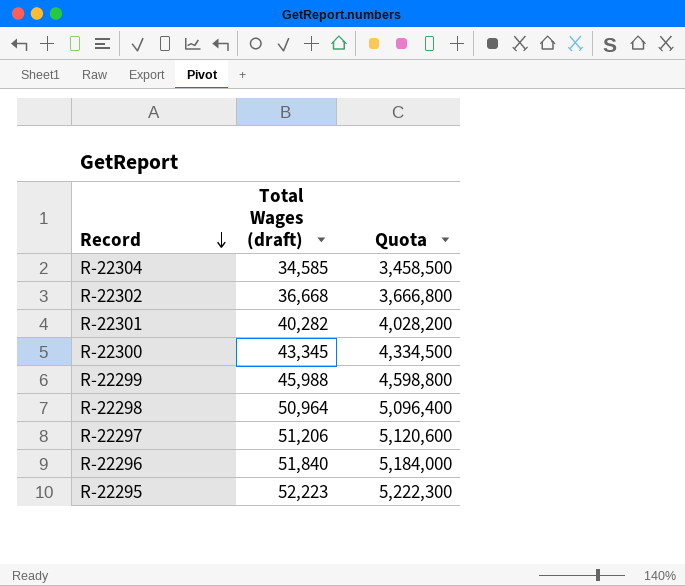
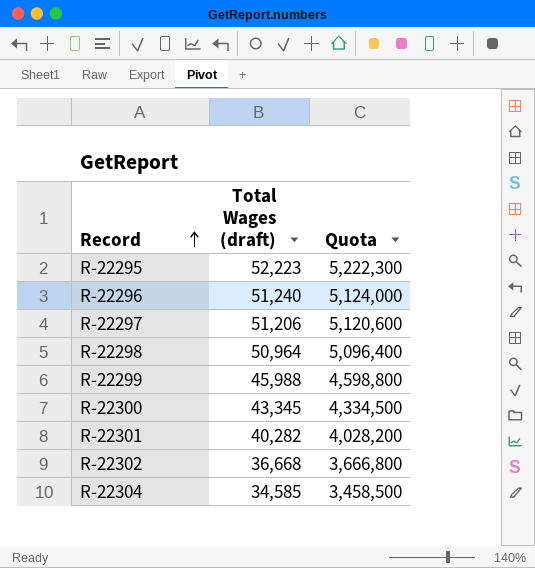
row order: Record descending -> Record ascending
R-22296 | Total Wages (draft): 51,840 -> 51,240
R-22296 | Quota: 5,184,000 -> 5,124,000

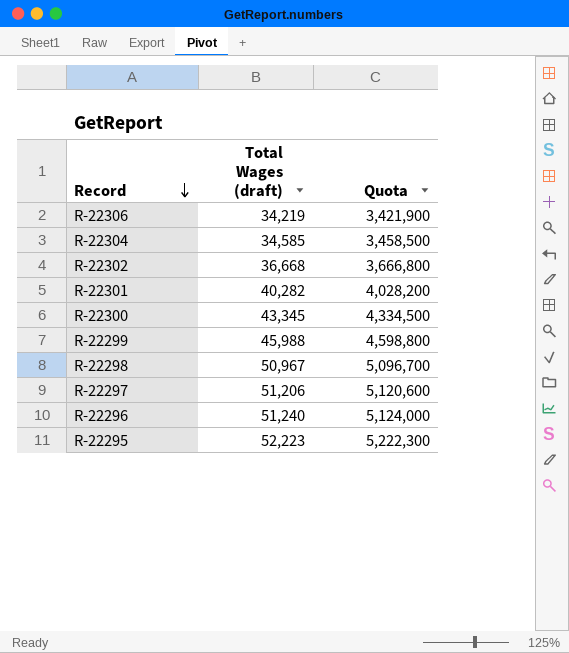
row order: Record ascending -> Record descending
row R-22306: none -> 34,219 | 3,421,900
R-22298 | Total Wages (draft): 50,964 -> 50,967
R-22298 | Quota: 5,096,400 -> 5,096,700

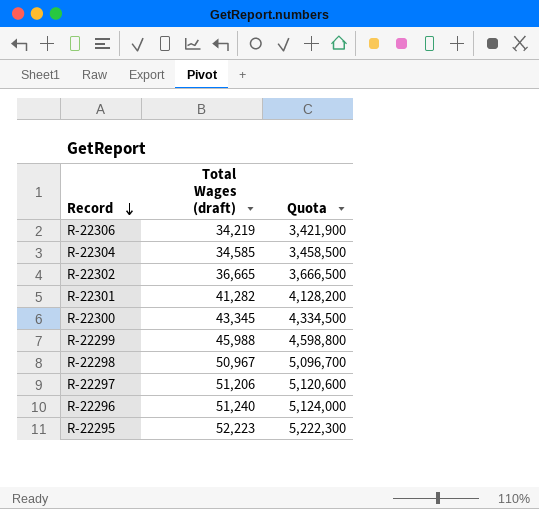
R-22302 | Total Wages (draft): 36,668 -> 36,665
R-22302 | Quota: 3,666,800 -> 3,666,500
R-22301 | Total Wages (draft): 40,282 -> 41,282
R-22301 | Quota: 4,028,200 -> 4,128,200

